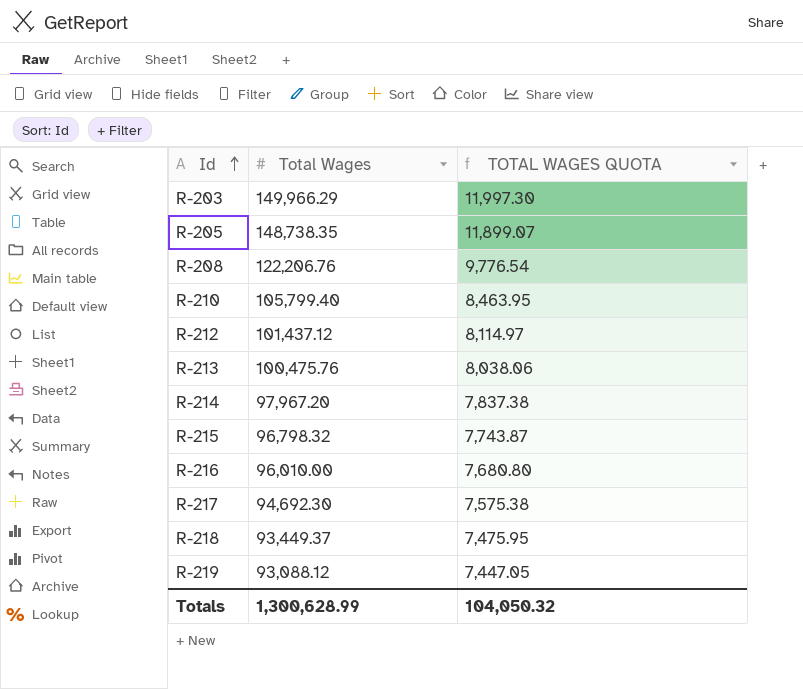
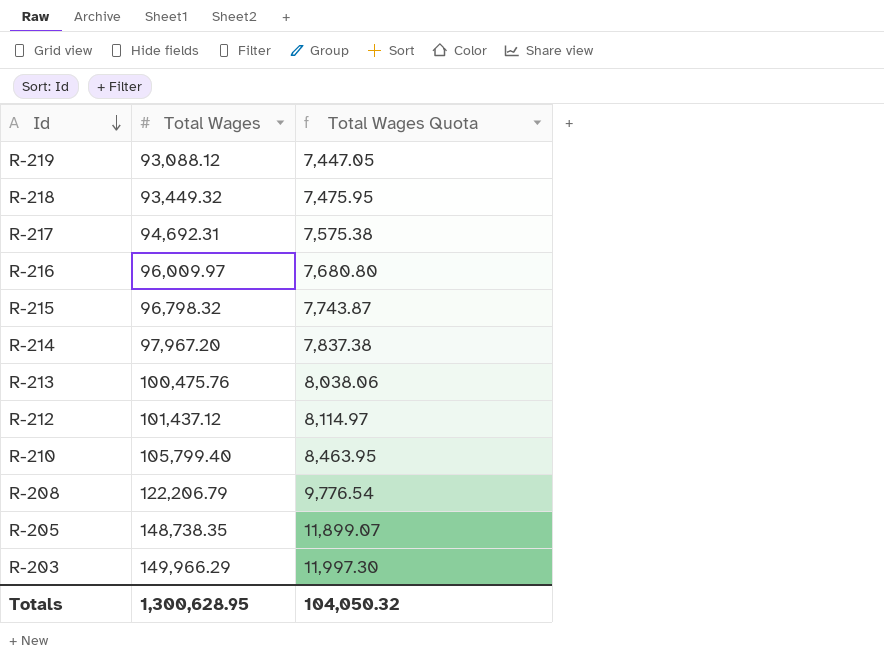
row order: Id ascending -> Id descending
column name: TOTAL WAGES QUOTA -> Total Wages Quota
R-218 | Total Wages: 93,449.37 -> 93,449.32
R-217 | Total Wages: 94,692.30 -> 94,692.31
R-216 | Total Wages: 96,010.00 -> 96,009.97
R-208 | Total Wages: 122,206.76 -> 122,206.79
Totals | Total Wages: 1,300,628.99 -> 1,300,628.95

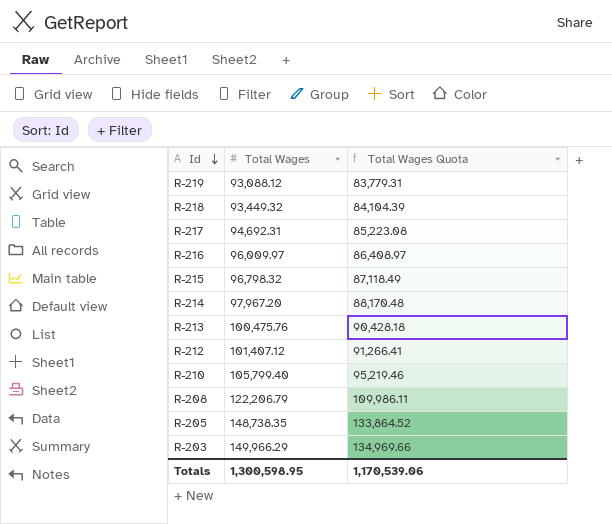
column Total Wages Quota | formula: [Total Wages] * 0.08 -> [Total Wages] * 0.9
R-212 | Total Wages: 101,437.12 -> 101,407.12
Totals | Total Wages: 1,300,628.95 -> 1,300,598.95
Totals | Total Wages Quota: 104,050.32 -> 1,170,539.06

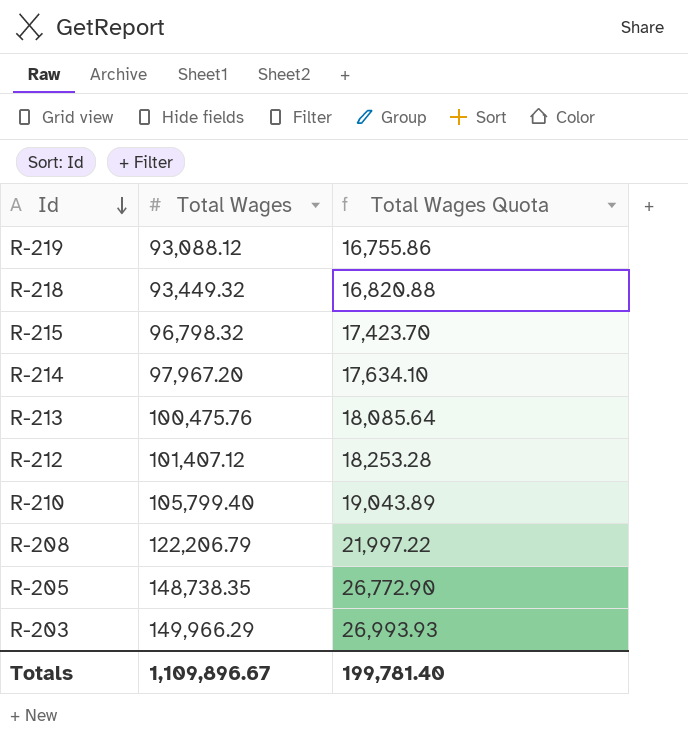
column Total Wages Quota | formula: [Total Wages] * 0.9 -> [Total Wages] * 0.18
row R-217: 94,692.31 | 85,223.08 -> none
row R-216: 96,009.97 | 86,408.97 -> none
Totals | Total Wages: 1,300,598.95 -> 1,109,896.67
Totals | Total Wages Quota: 1,170,539.06 -> 199,781.40

